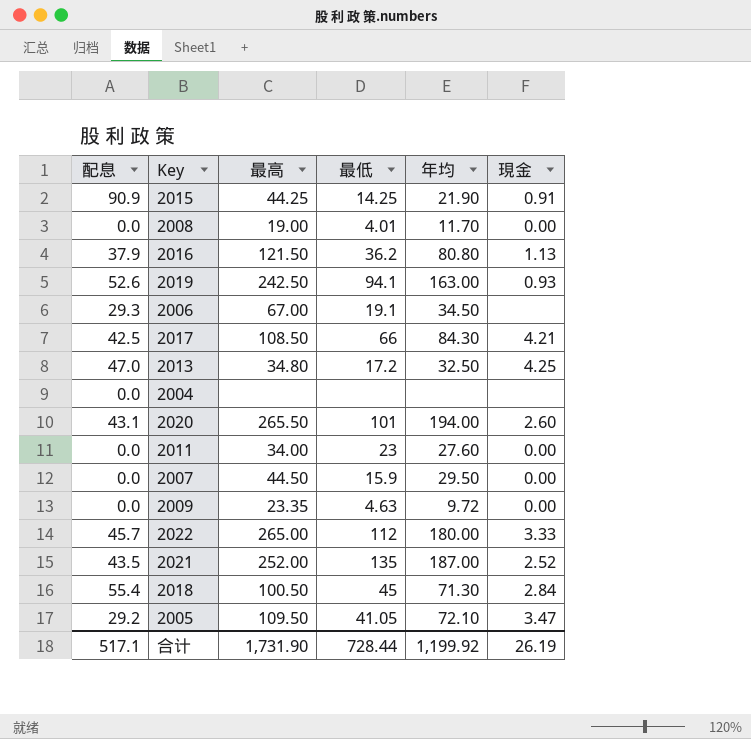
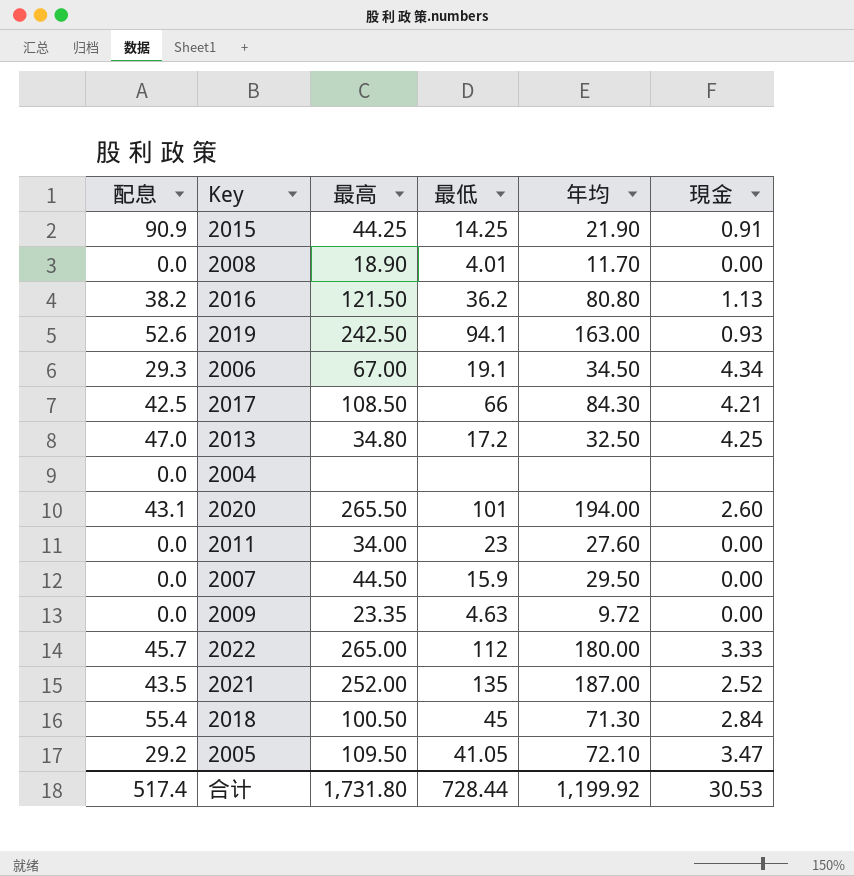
2008 | 最高: 19.00 -> 18.90
2016 | 配息: 37.9 -> 38.2
2006 | 現金: none -> 4.34
合计 | 配息: 517.1 -> 517.4
合计 | 最高: 1,731.90 -> 1,731.80
合计 | 現金: 26.19 -> 30.53

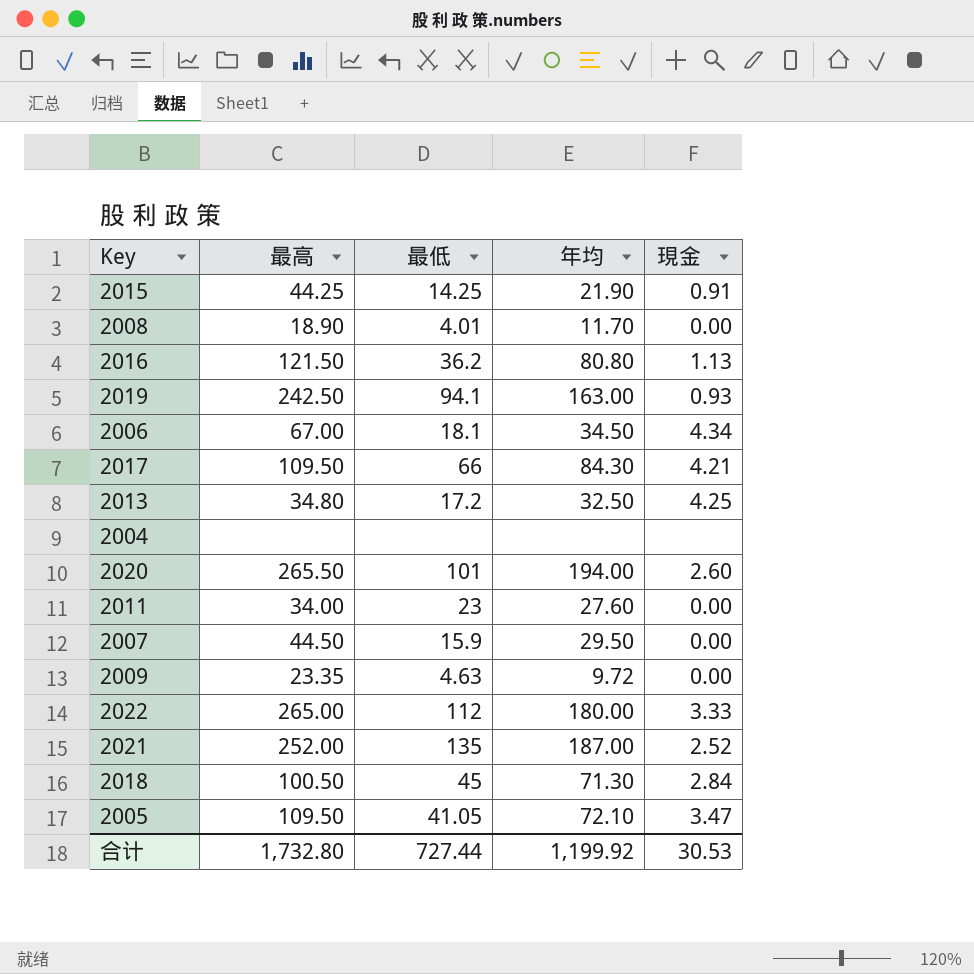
column 配息 | position: 1 -> none
2006 | 最低: 19.1 -> 18.1
2017 | 最高: 108.50 -> 109.50
合计 | 最高: 1,731.80 -> 1,732.80
合计 | 最低: 728.44 -> 727.44

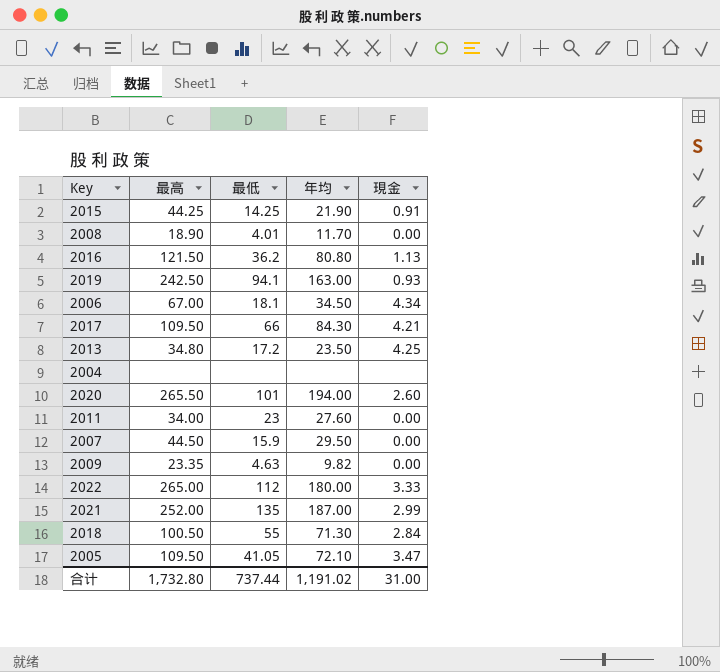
2013 | 年均: 32.50 -> 23.50
2009 | 年均: 9.72 -> 9.82
2021 | 現金: 2.52 -> 2.99
2018 | 最低: 45 -> 55
合计 | 最低: 727.44 -> 737.44
合计 | 年均: 1,199.92 -> 1,191.02
合计 | 現金: 30.53 -> 31.00

